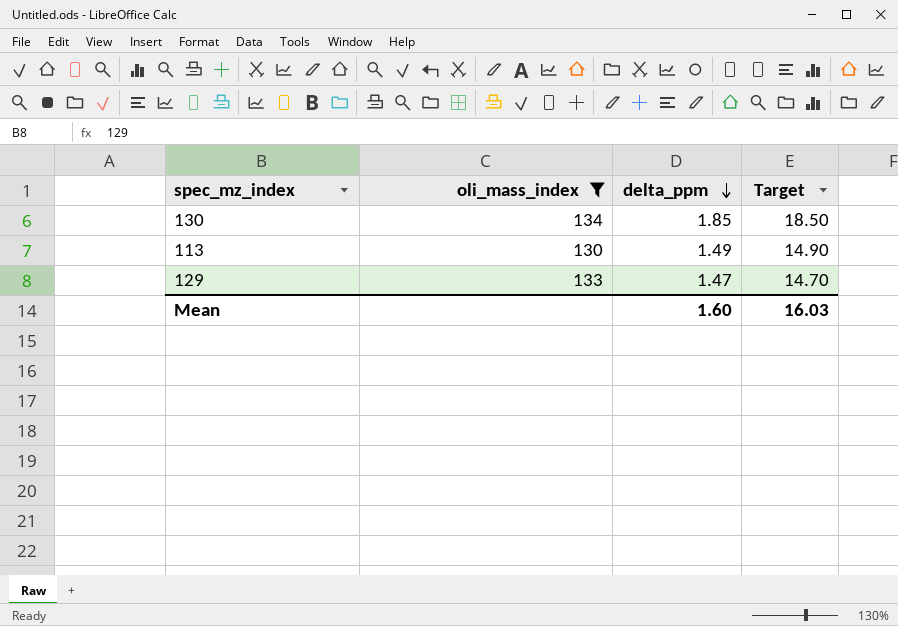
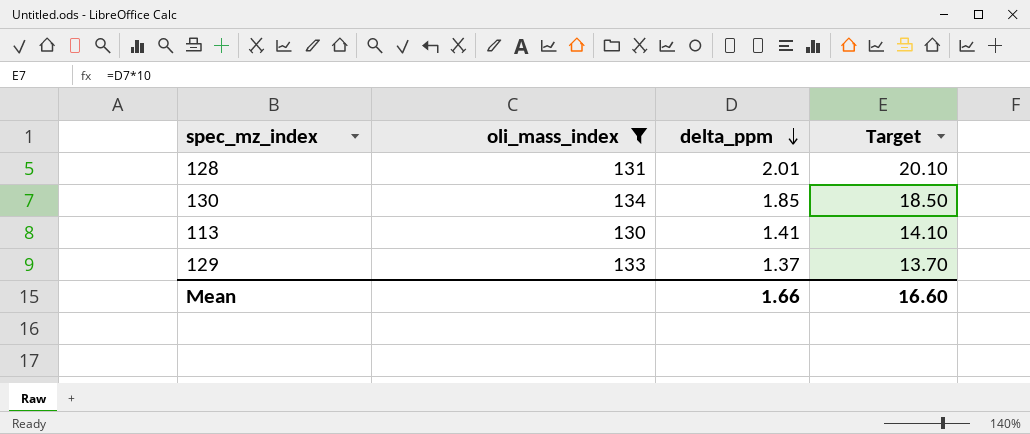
row 128: none -> 131 | 2.01 | 20.10
113 | delta_ppm: 1.49 -> 1.41
113 | Target: 14.90 -> 14.10
129 | delta_ppm: 1.47 -> 1.37
129 | Target: 14.70 -> 13.70
Mean | delta_ppm: 1.60 -> 1.66
Mean | Target: 16.03 -> 16.60

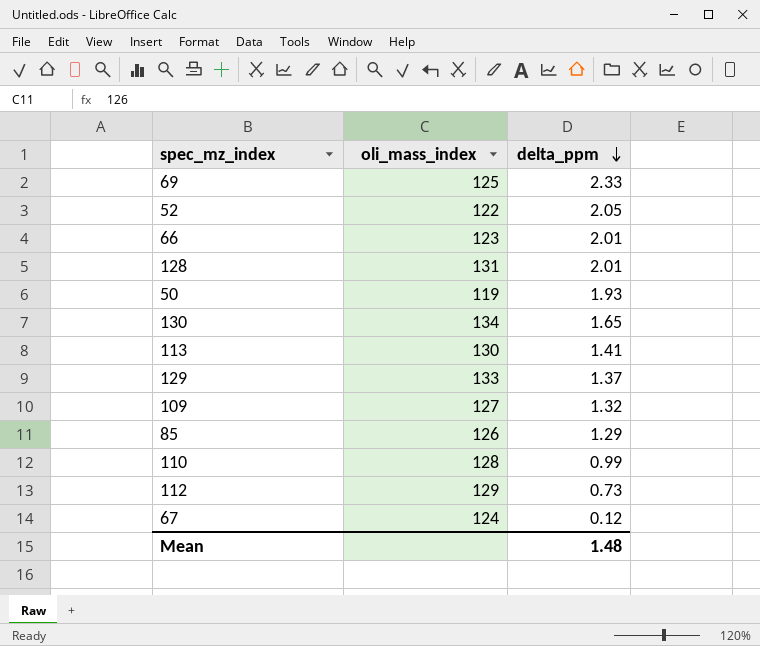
filter: oli_mass_index >= 130 -> none
column Target | formula: [delta_ppm] * 10 -> none
130 | delta_ppm: 1.85 -> 1.65
Mean | delta_ppm: 1.66 -> 1.48

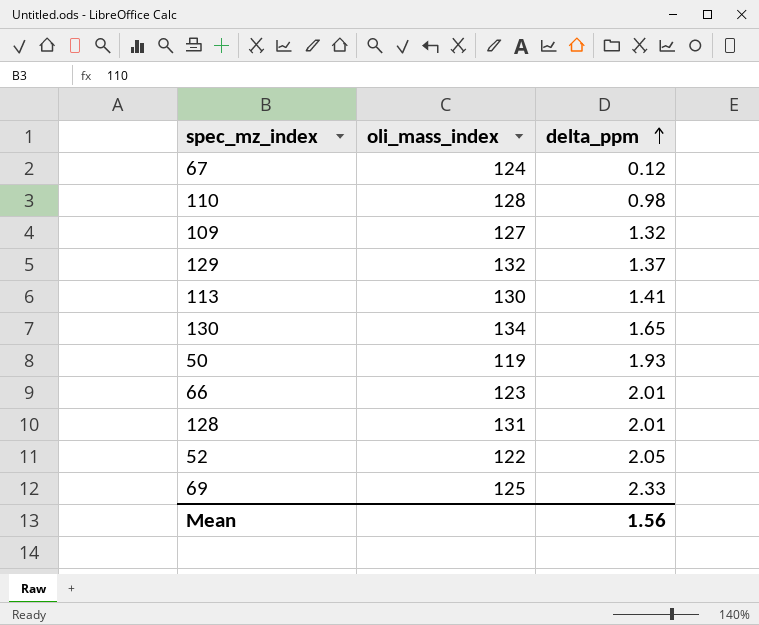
row order: delta_ppm descending -> delta_ppm ascending
row 85: 126 | 1.29 -> none
row 112: 129 | 0.73 -> none
110 | delta_ppm: 0.99 -> 0.98
129 | oli_mass_index: 133 -> 132
Mean | delta_ppm: 1.48 -> 1.56

